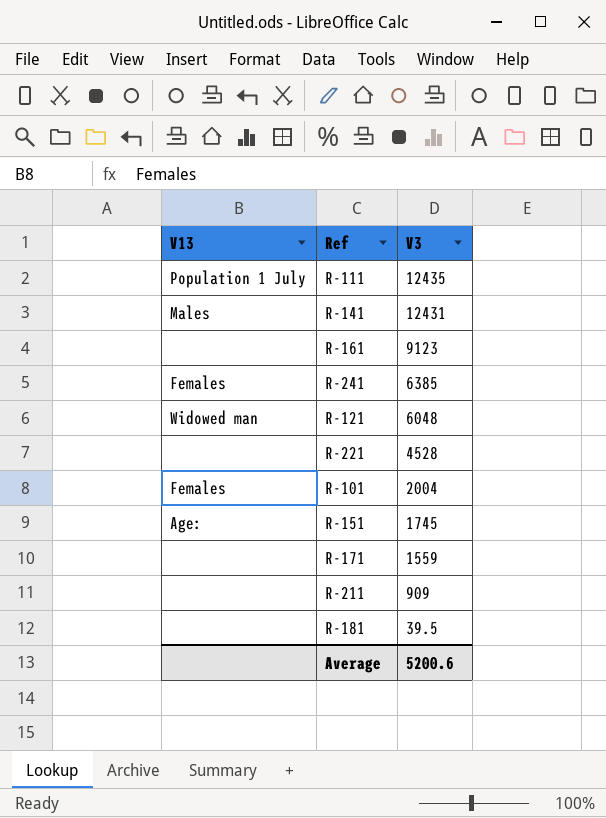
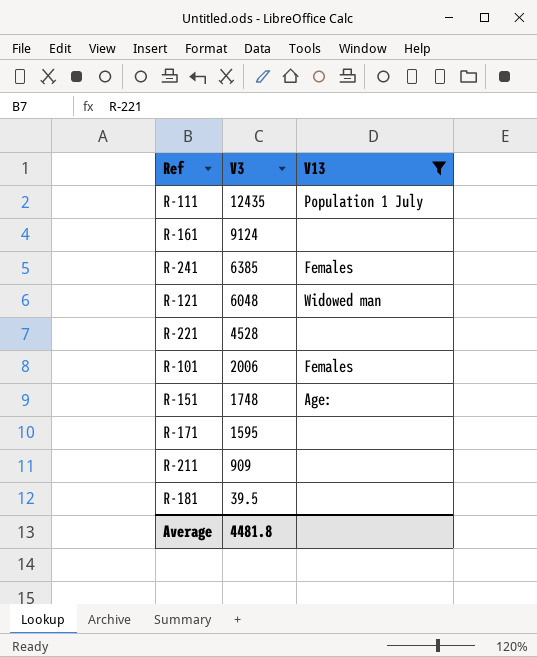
filter: none -> V13 != Males
column V13 | position: 1 -> 3
R-161 | V3: 9123 -> 9124
R-101 | V3: 2004 -> 2006
R-151 | V3: 1745 -> 1748
R-171 | V3: 1559 -> 1595
Average | V3: 5200.6 -> 4481.8

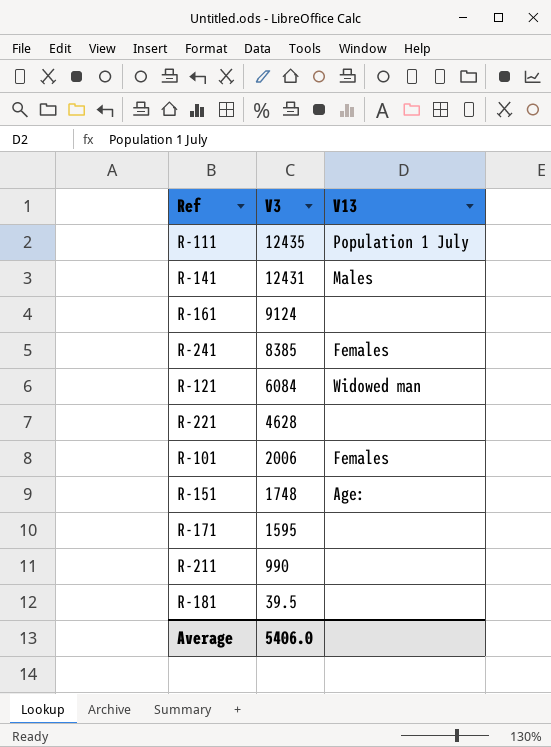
filter: V13 != Males -> none
R-241 | V3: 6385 -> 8385
R-121 | V3: 6048 -> 6084
R-221 | V3: 4528 -> 4628
R-211 | V3: 909 -> 990
Average | V3: 4481.8 -> 5406.0

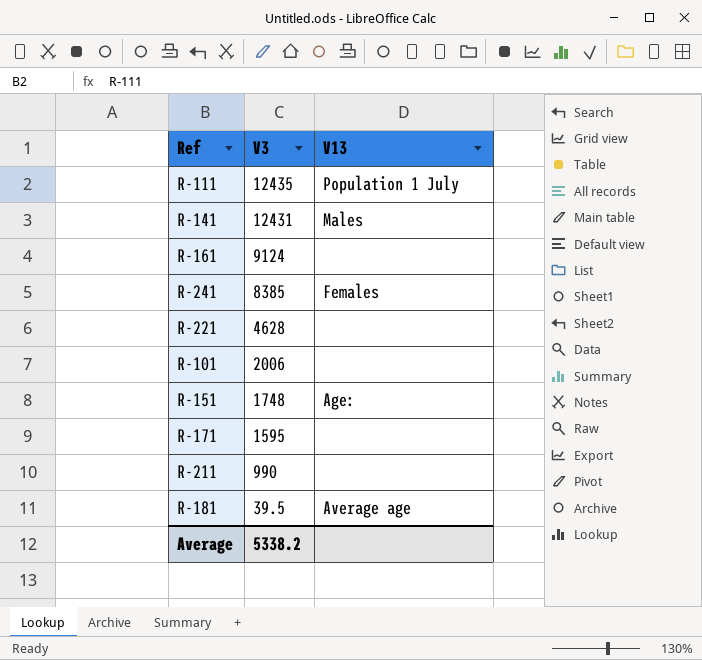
row R-121: 6084 | Widowed man -> none
R-101 | V13: Females -> none
R-181 | V13: none -> Average age
Average | V3: 5406.0 -> 5338.2

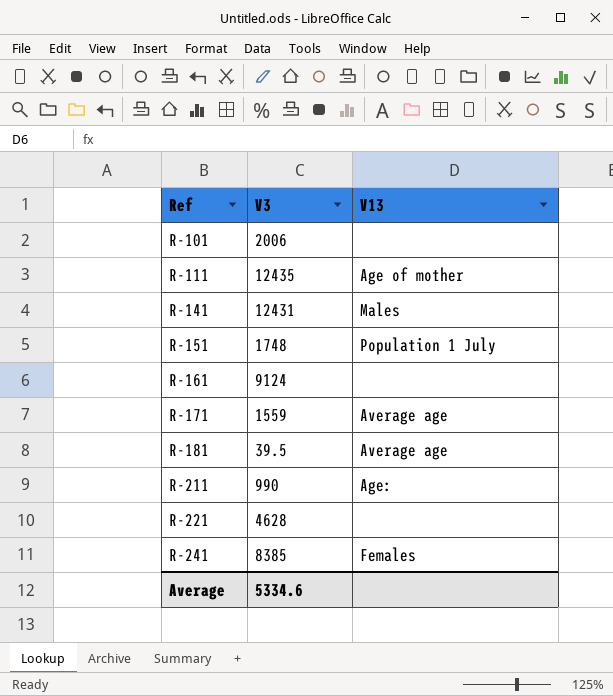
row order: V3 descending -> Ref ascending
R-111 | V13: Population 1 July -> Age of mother
R-151 | V13: Age: -> Population 1 July
R-171 | V3: 1595 -> 1559
R-171 | V13: none -> Average age
R-211 | V13: none -> Age:
Average | V3: 5338.2 -> 5334.6

